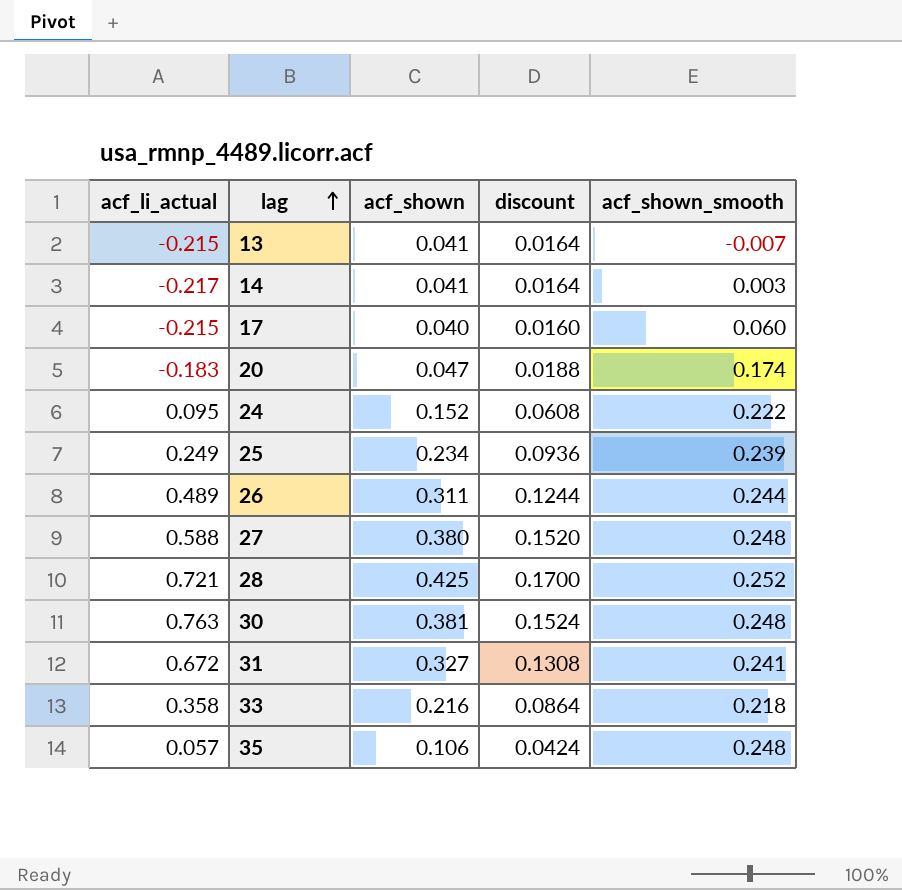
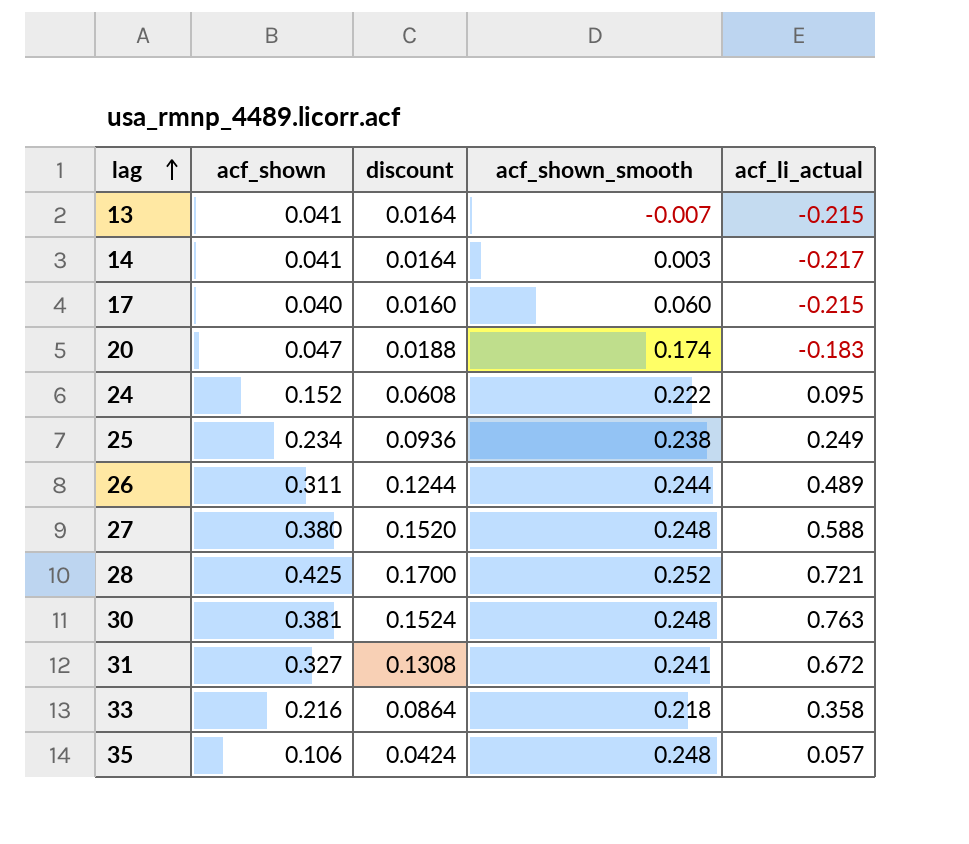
column acf_li_actual | position: 1 -> 5
25 | acf_shown_smooth: 0.239 -> 0.238

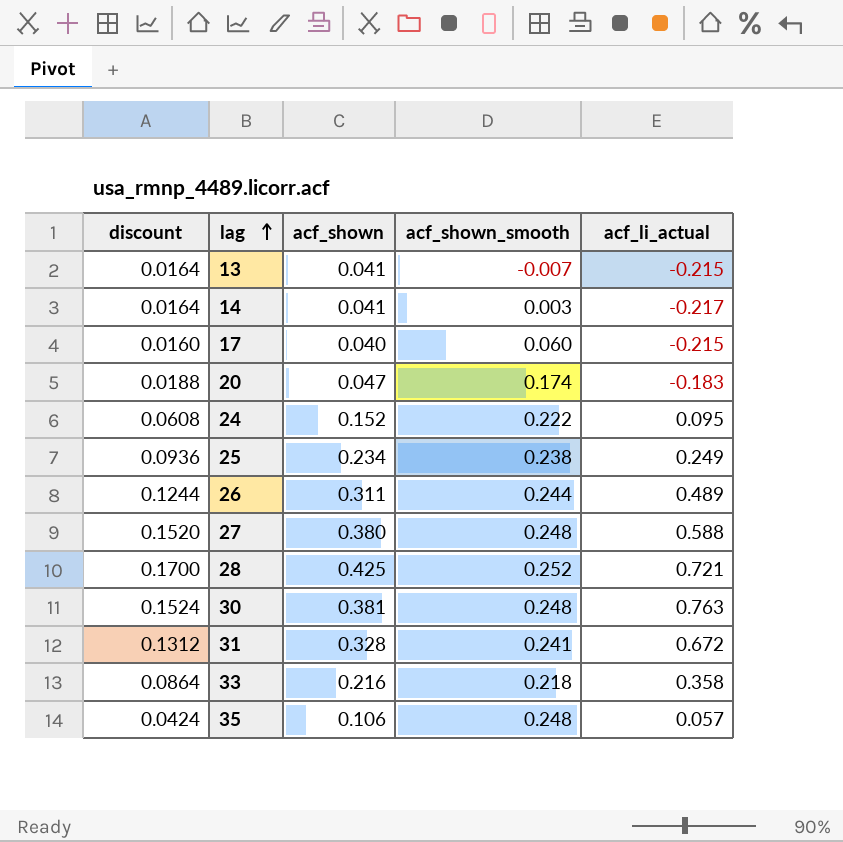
column discount | position: 3 -> 1
31 | discount: 0.1308 -> 0.1312
31 | acf_shown: 0.327 -> 0.328

